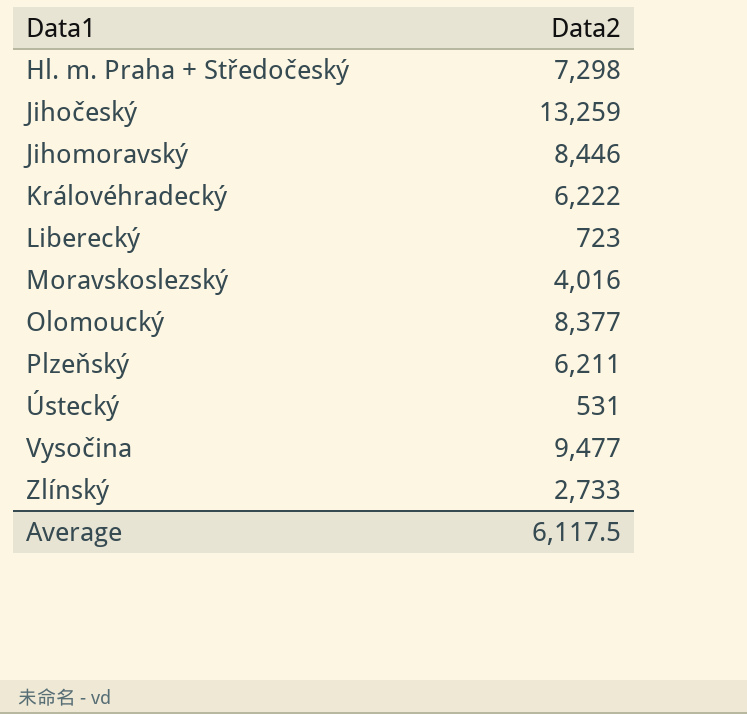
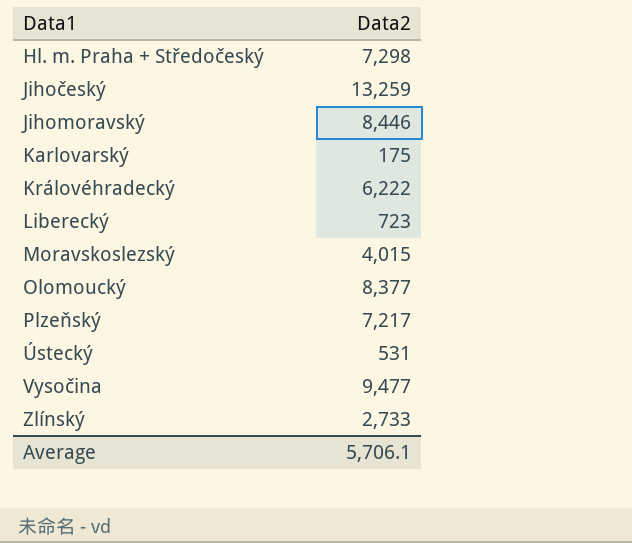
row Karlovarský: none -> 175
Moravskoslezský | Data2: 4,016 -> 4,015
Plzeňský | Data2: 6,211 -> 7,217
Average | Data2: 6,117.5 -> 5,706.1

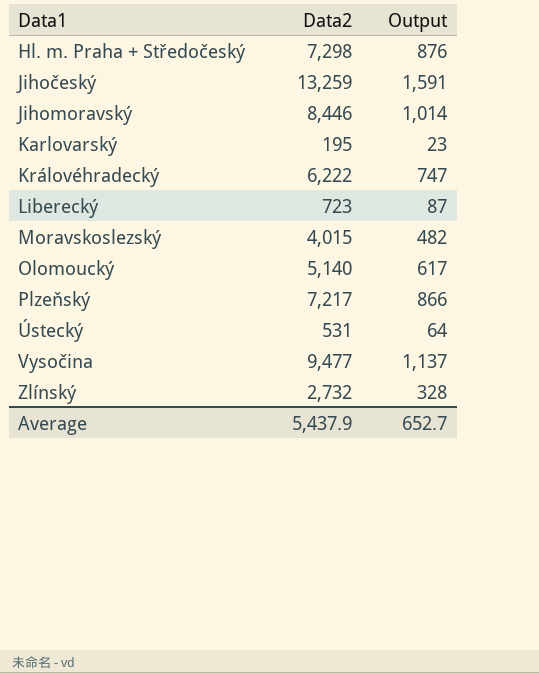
column Output | formula: none -> [Data2] * 0.12
Karlovarský | Data2: 175 -> 195
Olomoucký | Data2: 8,377 -> 5,140
Zlínský | Data2: 2,733 -> 2,732
Average | Data2: 5,706.1 -> 5,437.9

